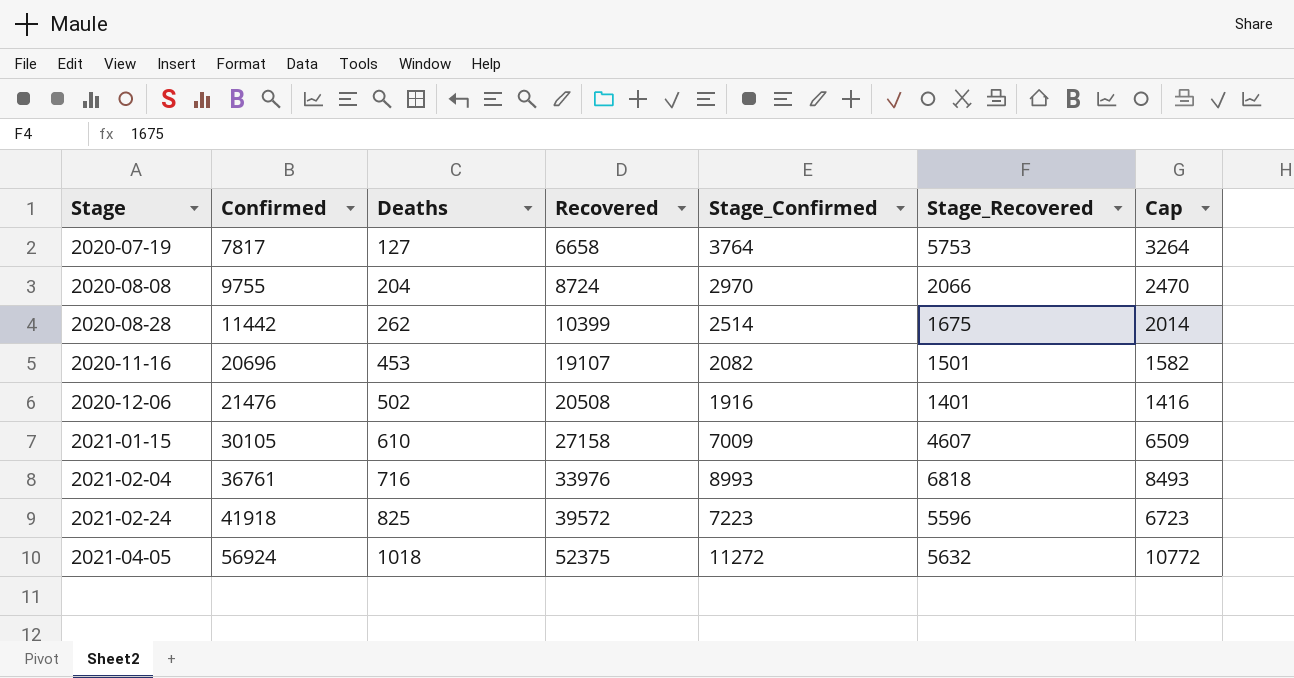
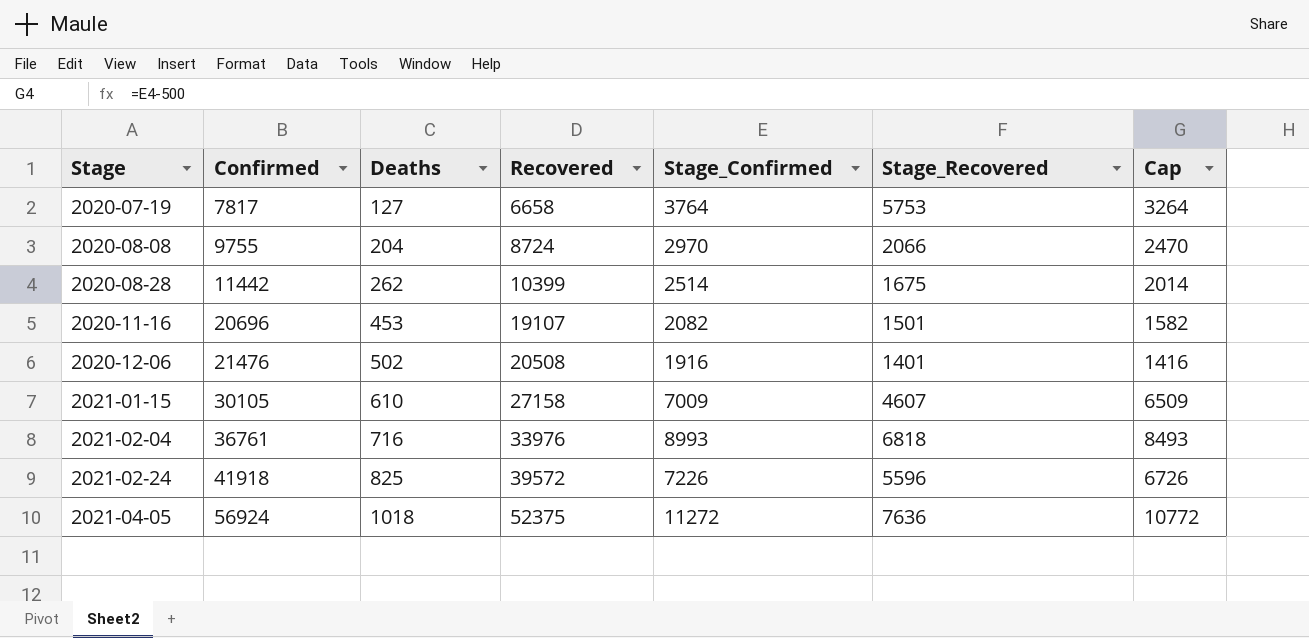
2021-02-24 | Stage_Confirmed: 7223 -> 7226
2021-02-24 | Cap: 6723 -> 6726
2021-04-05 | Stage_Recovered: 5632 -> 7636

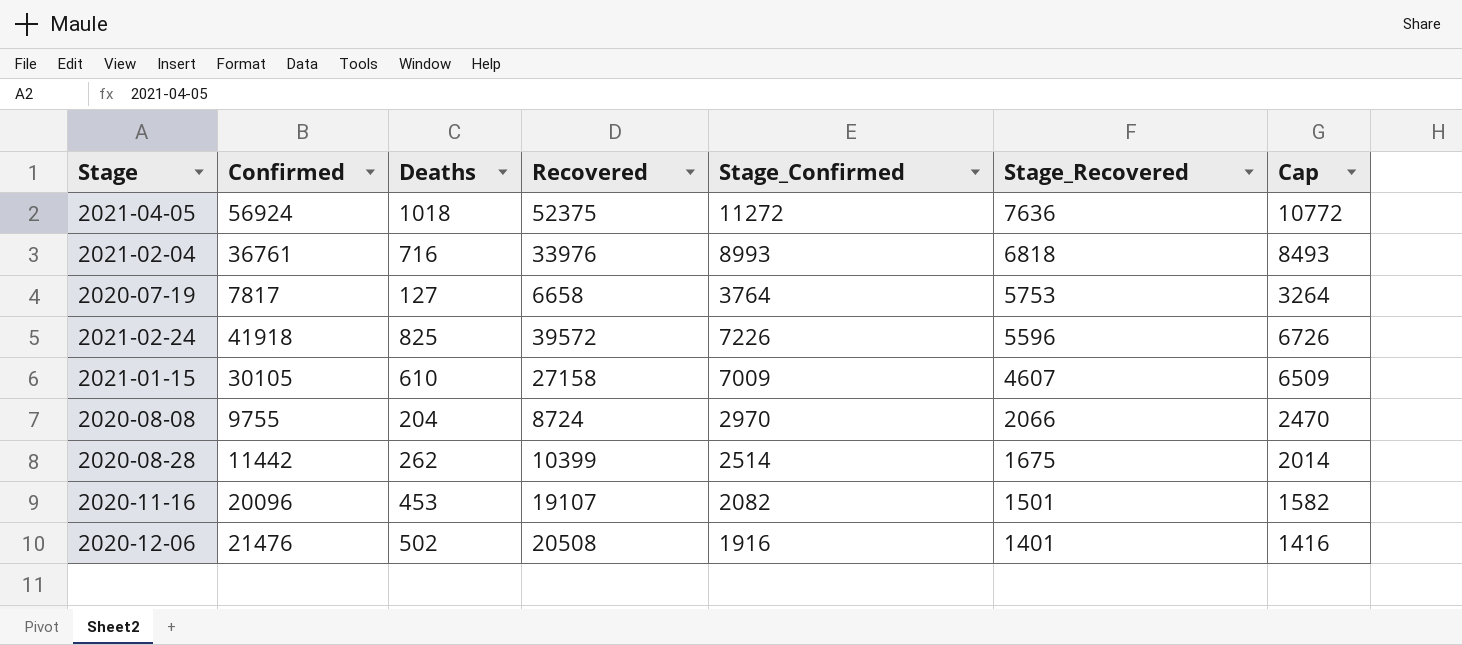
row order: Stage ascending -> Stage_Recovered descending
2020-11-16 | Confirmed: 20696 -> 20096

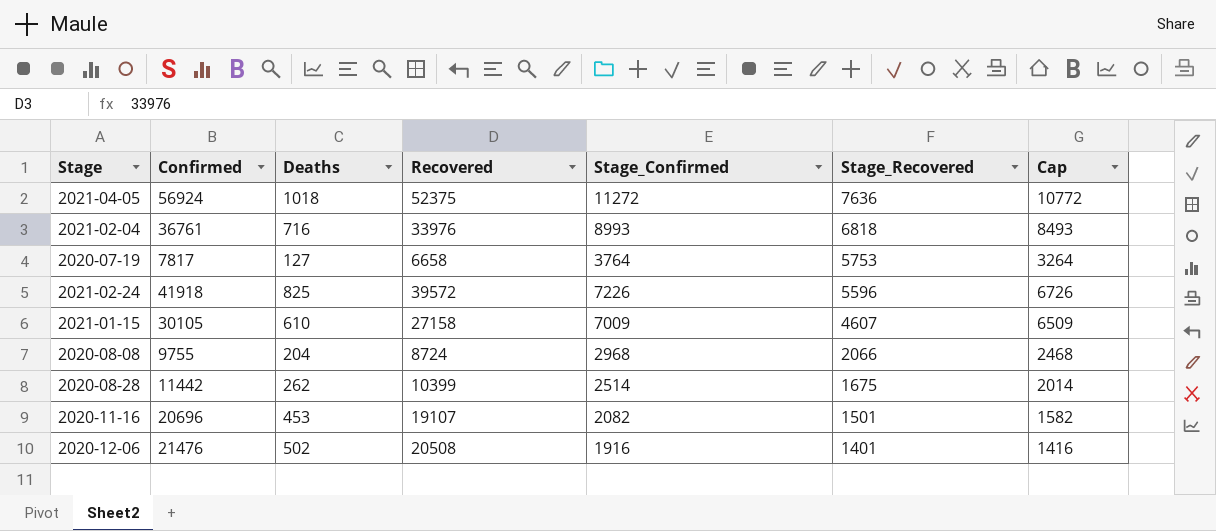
2020-08-08 | Stage_Confirmed: 2970 -> 2968
2020-08-08 | Cap: 2470 -> 2468
2020-11-16 | Confirmed: 20096 -> 20696

